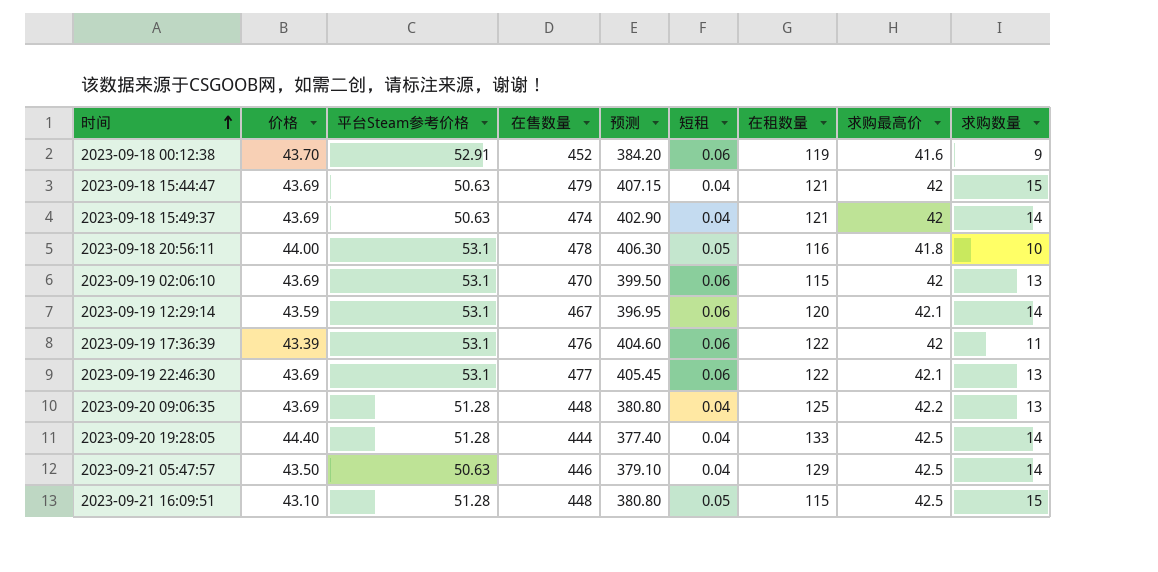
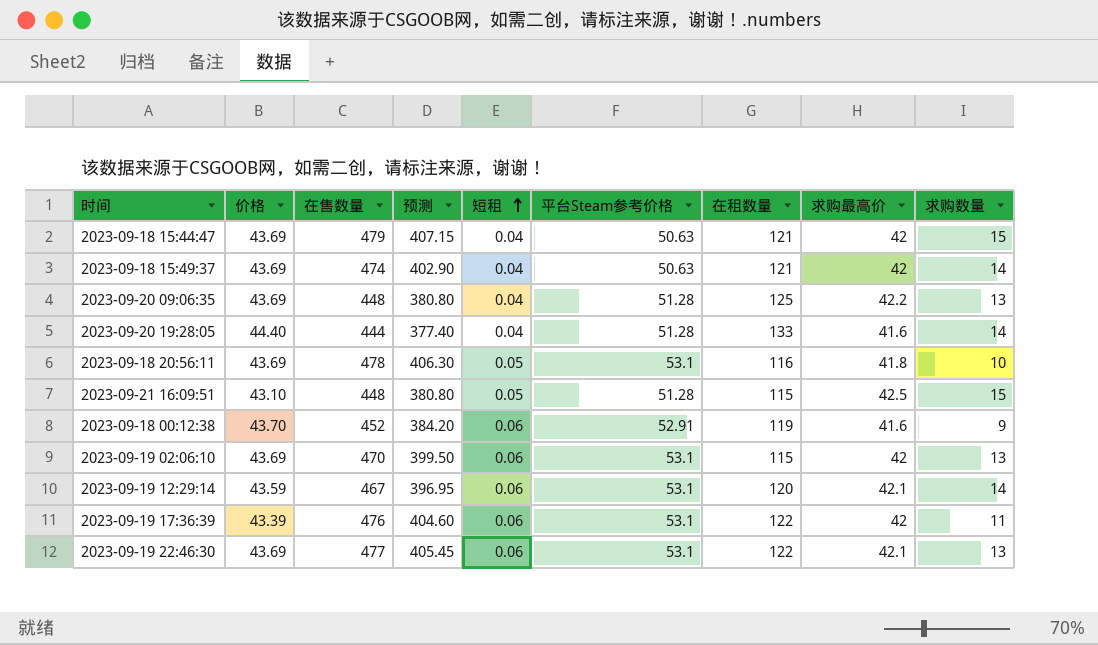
row order: 时间 ascending -> 短租 ascending
column 平台Steam参考价格 | position: 3 -> 6
row 2023-09-21 05:47:57: 43.50 | 50.63 | 446 | 379.10 | 0.04 | 129 | 42.5 | 14 -> none
2023-09-20 19:28:05 | 求购最高价: 42.5 -> 41.6
2023-09-18 20:56:11 | 价格: 44.00 -> 43.69

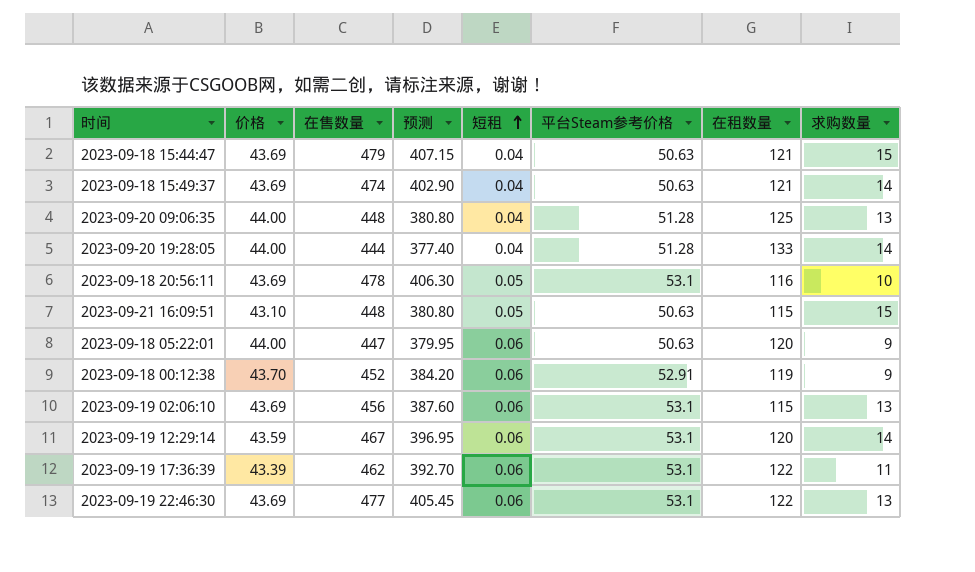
column 求购最高价 | position: 8 -> none
2023-09-20 09:06:35 | 价格: 43.69 -> 44.00
2023-09-20 19:28:05 | 价格: 44.40 -> 44.00
2023-09-21 16:09:51 | 平台Steam参考价格: 51.28 -> 50.63
row 2023-09-18 05:22:01: none -> 44.00 | 447 | 379.95 | 0.06 | 50.63 | 120 | 9
2023-09-19 02:06:10 | 在售数量: 470 -> 456
2023-09-19 02:06:10 | 预测: 399.50 -> 387.60
2023-09-19 17:36:39 | 在售数量: 476 -> 462
2023-09-19 17:36:39 | 预测: 404.60 -> 392.70

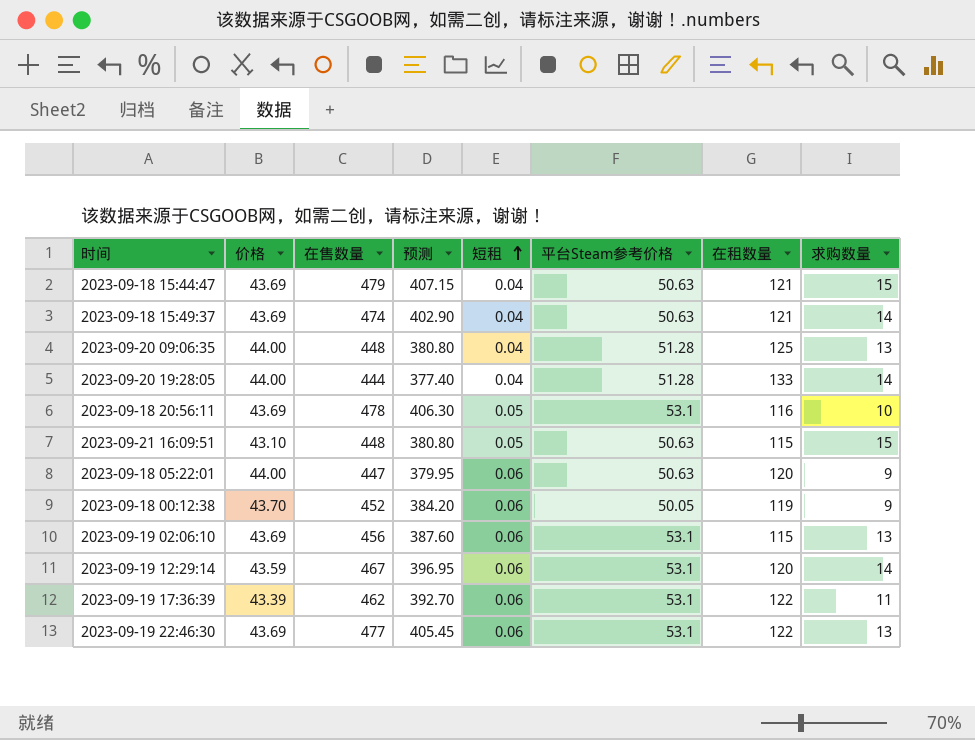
2023-09-18 00:12:38 | 平台Steam参考价格: 52.91 -> 50.05

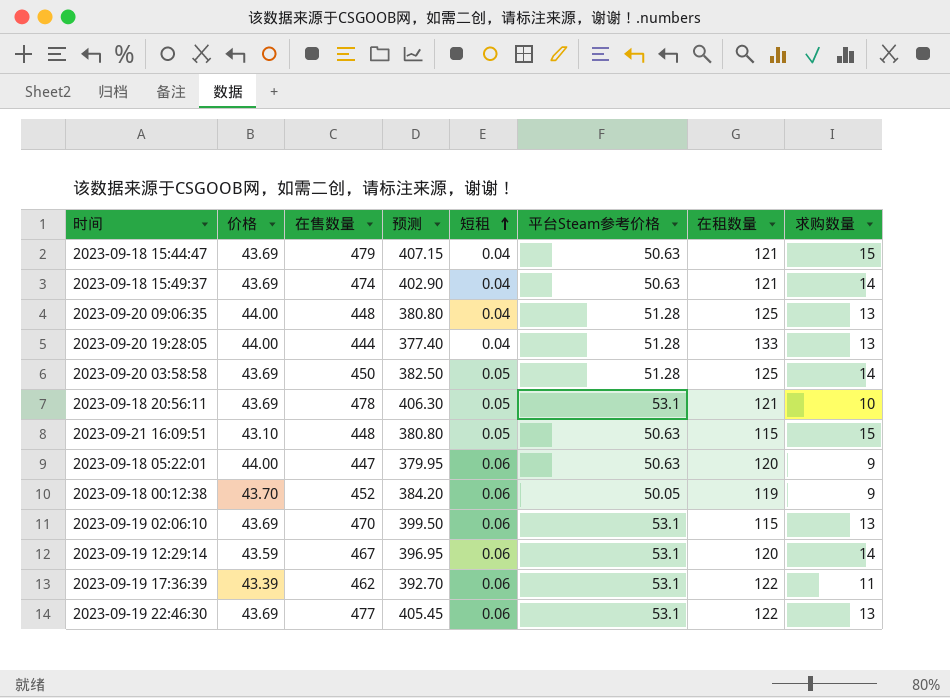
2023-09-20 19:28:05 | 求购数量: 14 -> 13
row 2023-09-20 03:58:58: none -> 43.69 | 450 | 382.50 | 0.05 | 51.28 | 125 | 14
2023-09-18 20:56:11 | 在租数量: 116 -> 121
2023-09-19 02:06:10 | 在售数量: 456 -> 470
2023-09-19 02:06:10 | 预测: 387.60 -> 399.50

